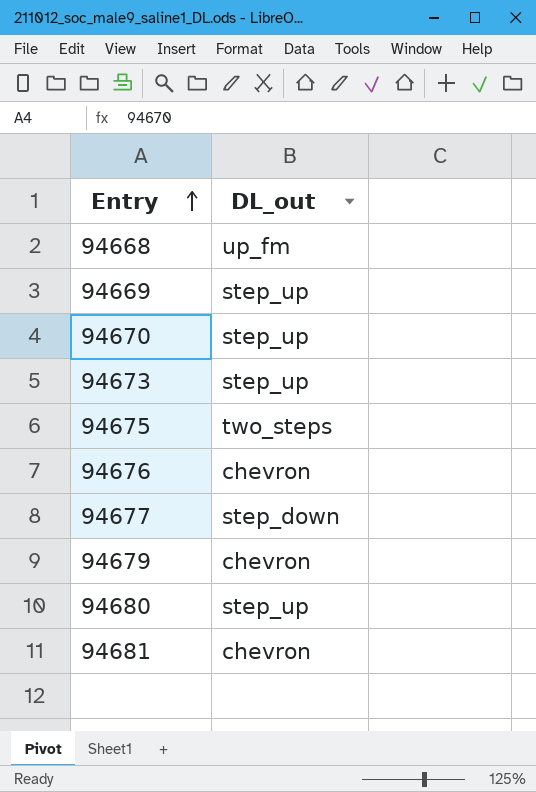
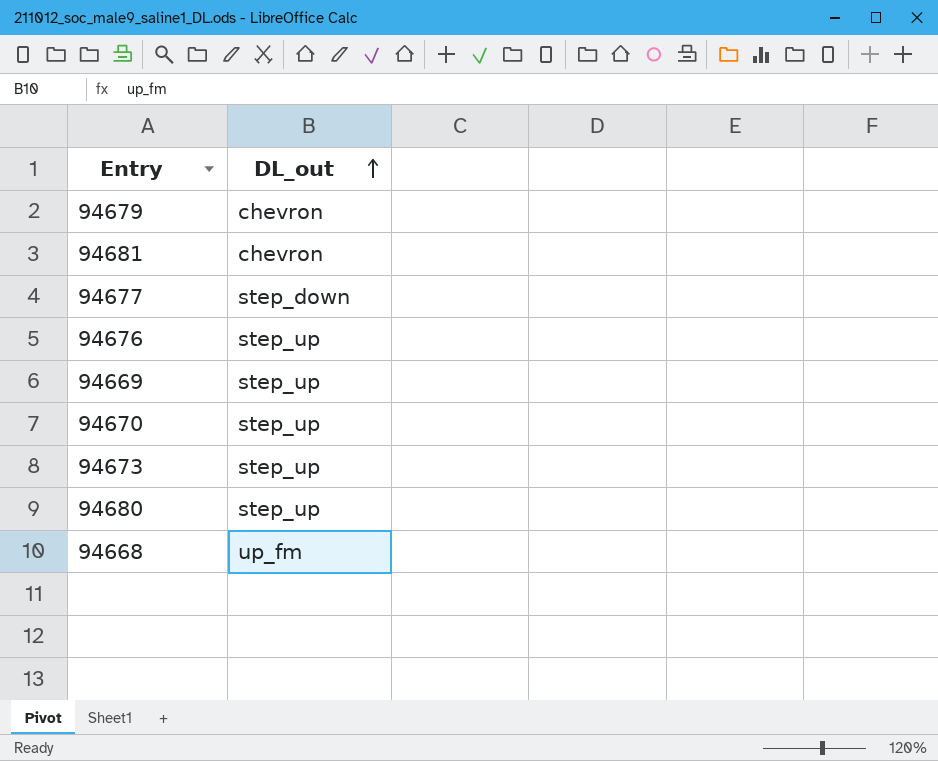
row order: Entry ascending -> DL_out ascending
row 94675: two_steps -> none
94676 | DL_out: chevron -> step_up

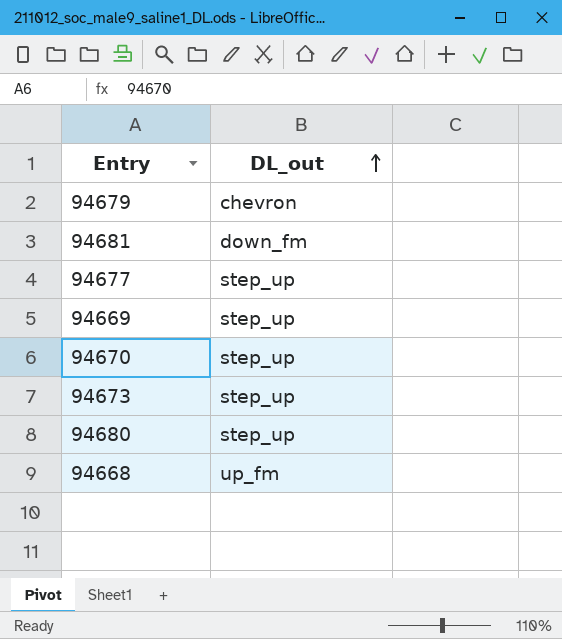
row 94676: step_up -> none
94681 | DL_out: chevron -> down_fm
94677 | DL_out: step_down -> step_up

